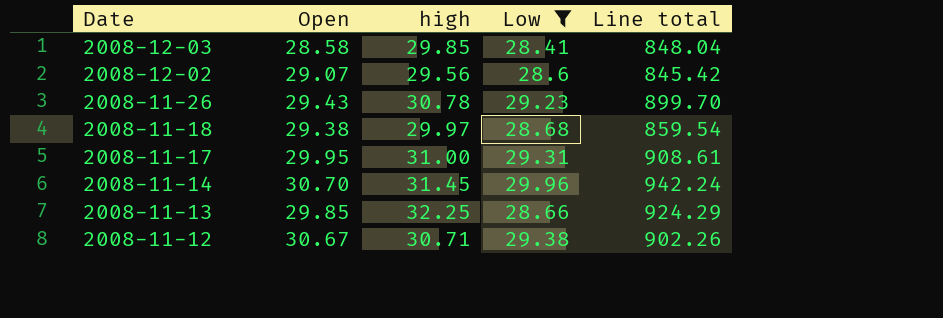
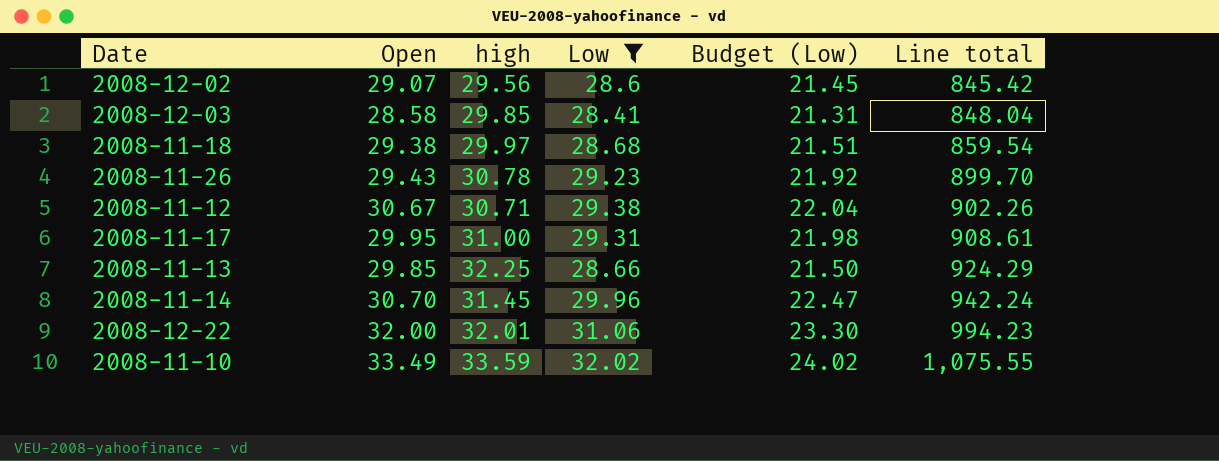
row order: Date descending -> Line total ascending
column Budget (Low) | formula: none -> [Low] * 0.75
row 2008-12-22: none -> 32.00 | 32.01 | 31.06 | 23.30 | 994.23
row 2008-11-10: none -> 33.49 | 33.59 | 32.02 | 24.02 | 1,075.55

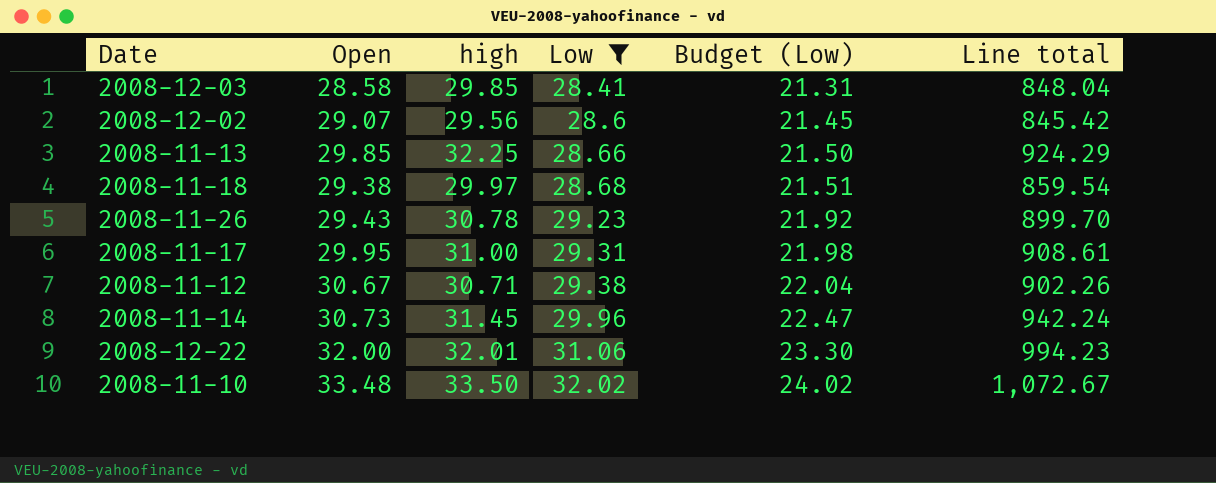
row order: Line total ascending -> Low ascending
2008-11-14 | Open: 30.70 -> 30.73
2008-11-10 | Open: 33.49 -> 33.48
2008-11-10 | high: 33.59 -> 33.50
2008-11-10 | Line total: 1,075.55 -> 1,072.67

